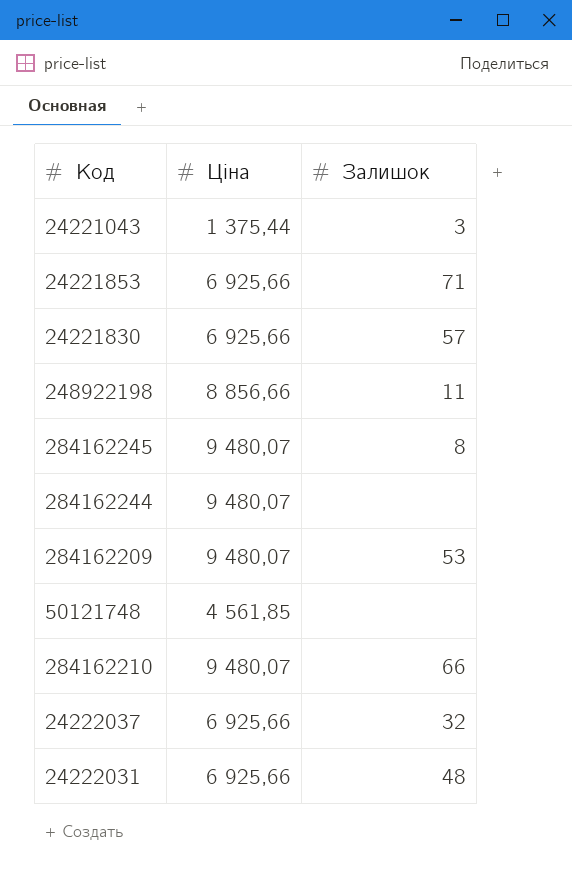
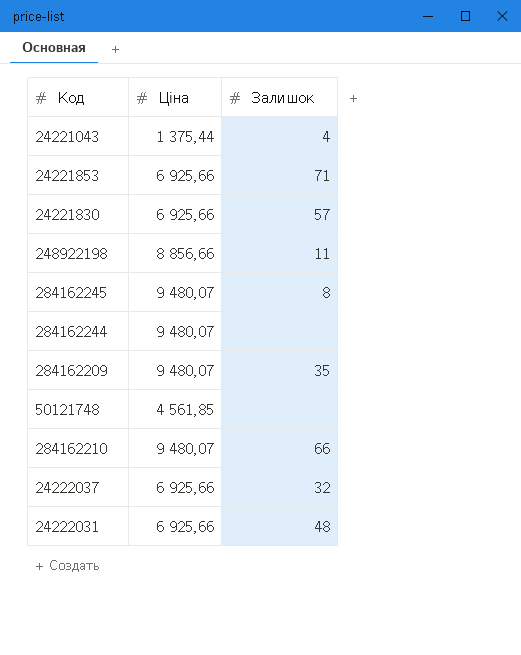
24221043 | Залишок: 3 -> 4
284162209 | Залишок: 53 -> 35

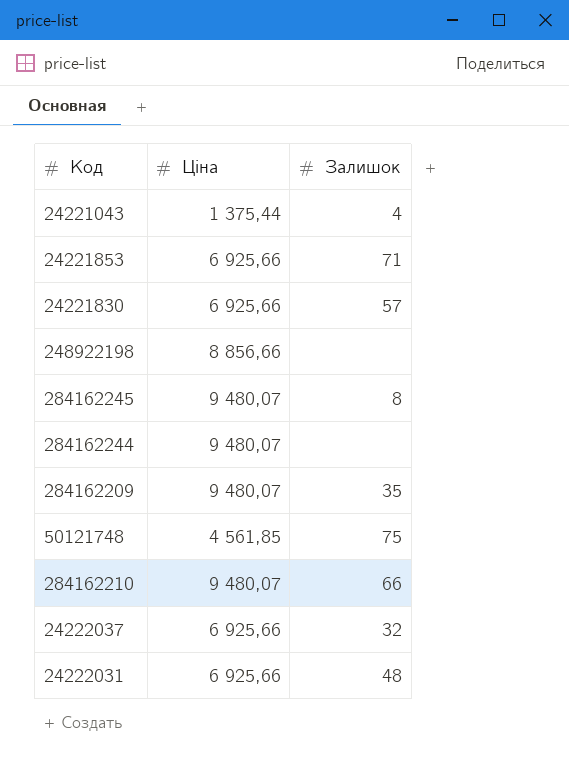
248922198 | Залишок: 11 -> none
50121748 | Залишок: none -> 75

